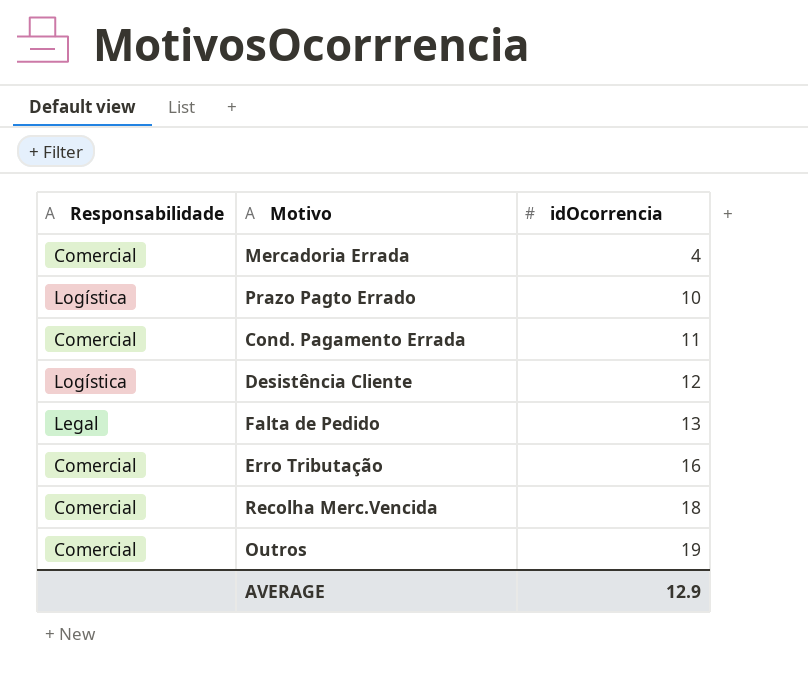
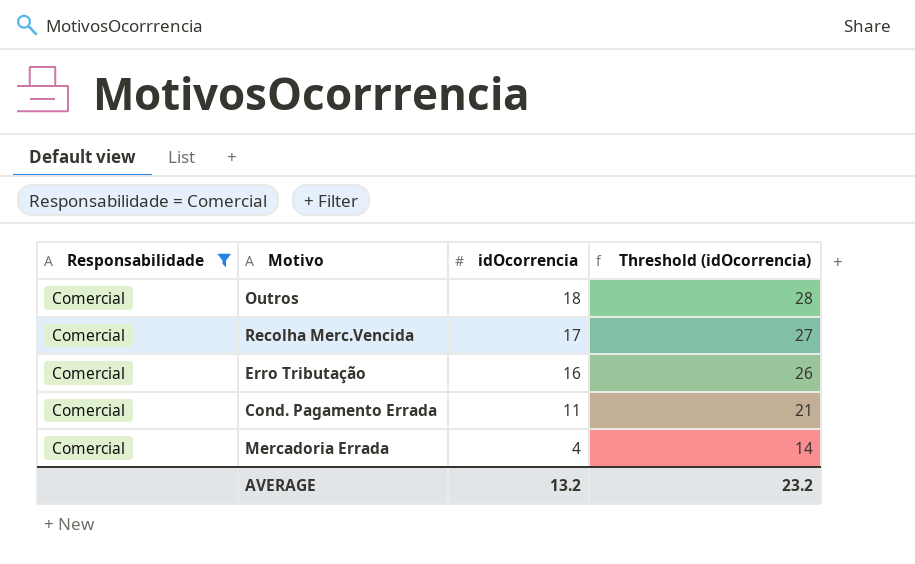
filter: none -> Responsabilidade = Comercial
row order: idOcorrencia ascending -> idOcorrencia descending
column Threshold (idOcorrencia) | formula: none -> [idOcorrencia] + 10
Outros | idOcorrencia: 19 -> 18
Recolha Merc.Vencida | idOcorrencia: 18 -> 17
AVERAGE | idOcorrencia: 12.9 -> 13.2

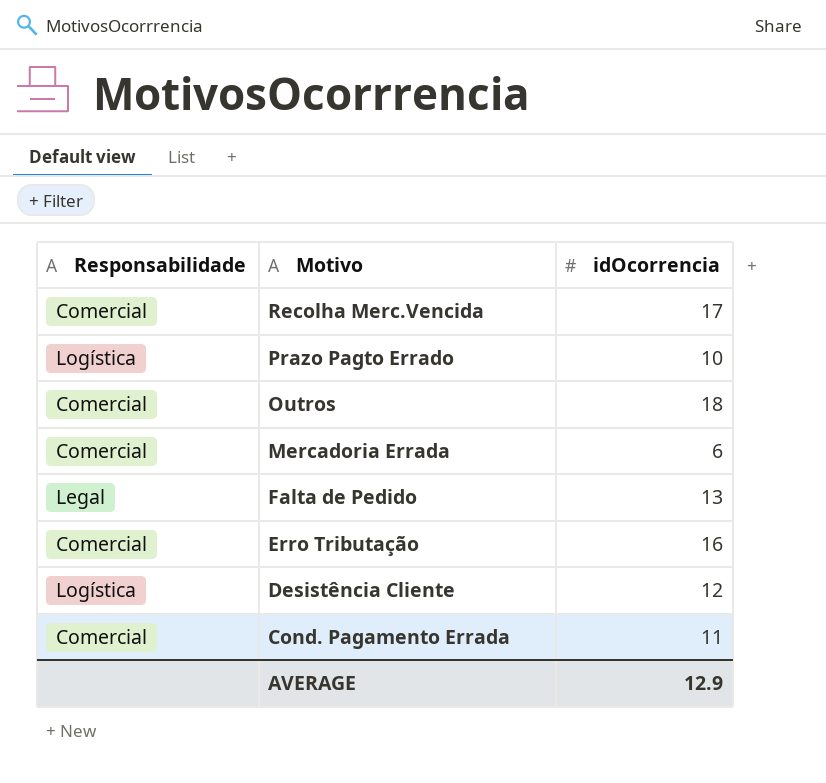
filter: Responsabilidade = Comercial -> none
row order: idOcorrencia descending -> Motivo descending
column Threshold (idOcorrencia) | formula: [idOcorrencia] + 10 -> none
Mercadoria Errada | idOcorrencia: 4 -> 6
AVERAGE | idOcorrencia: 13.2 -> 12.9

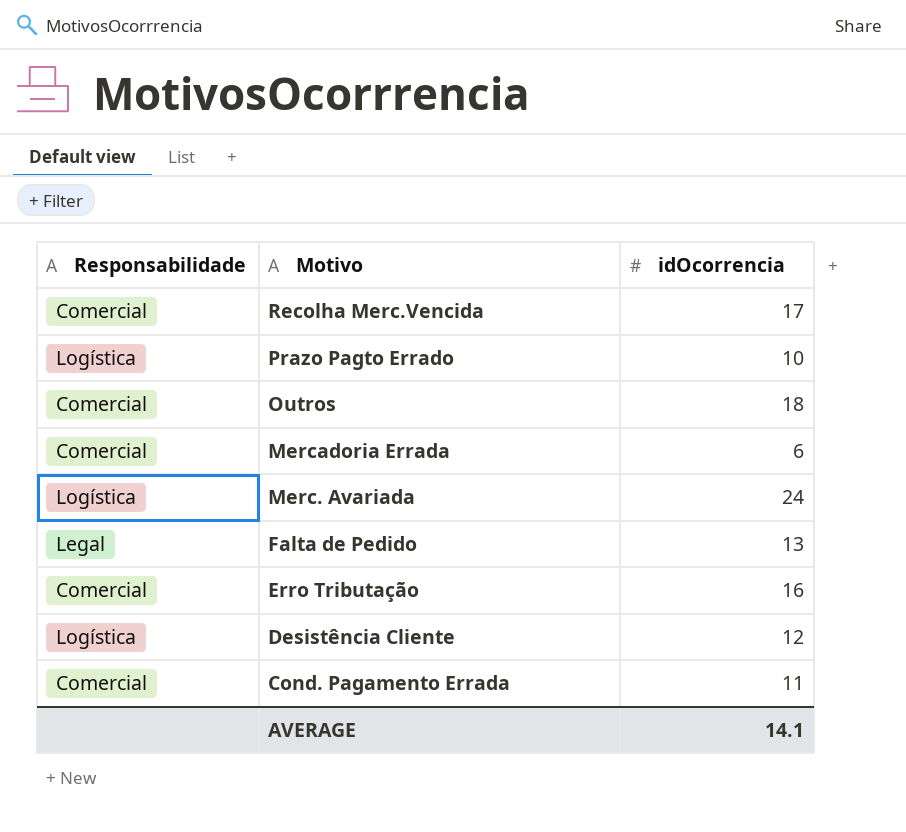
row Merc. Avariada: none -> Logística | 24
AVERAGE | idOcorrencia: 12.9 -> 14.1

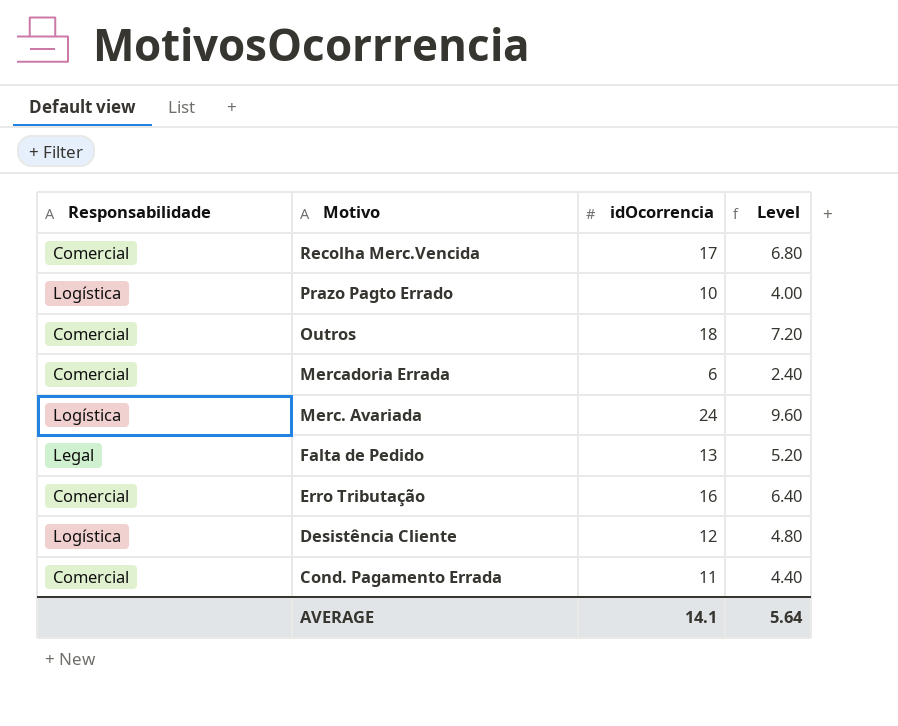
column Level | formula: none -> [idOcorrencia] * 0.4

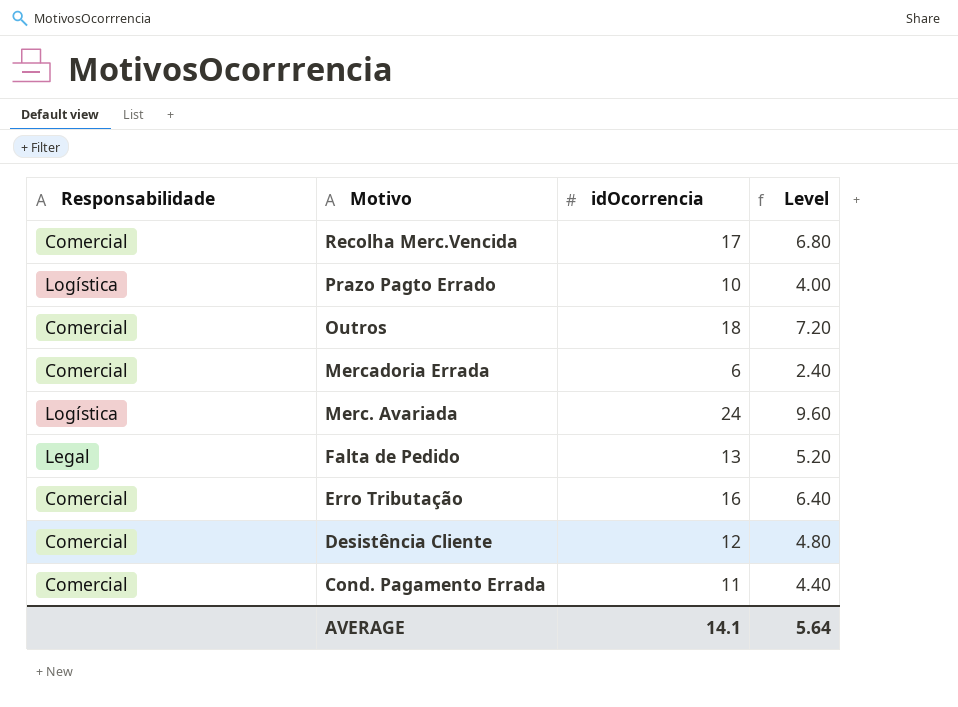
Desistência Cliente | Responsabilidade: Logística -> Comercial

